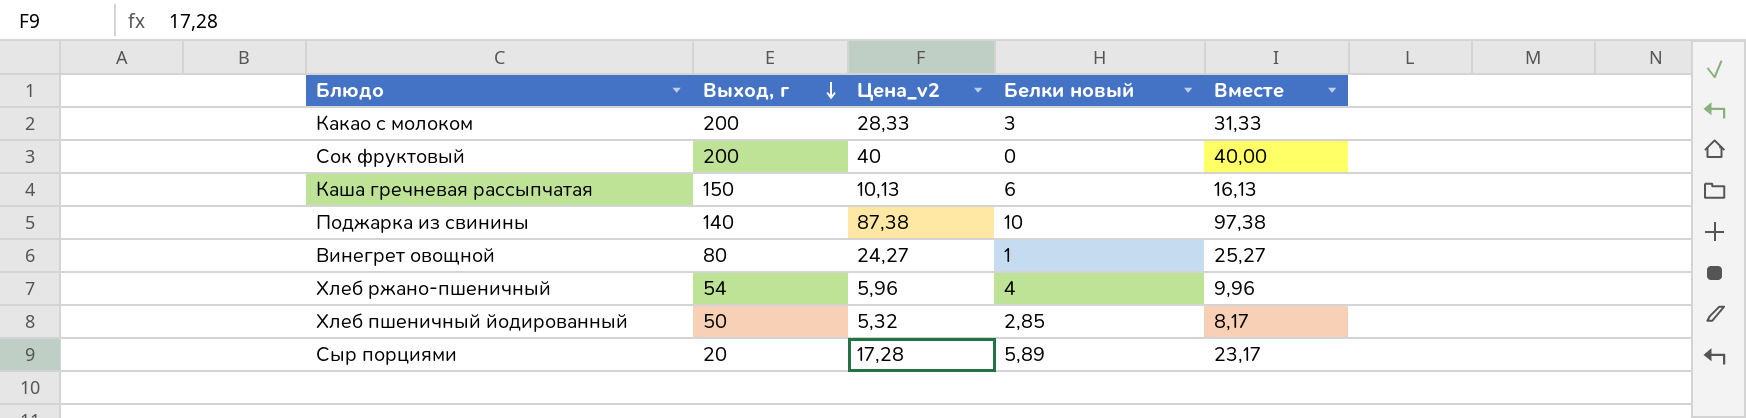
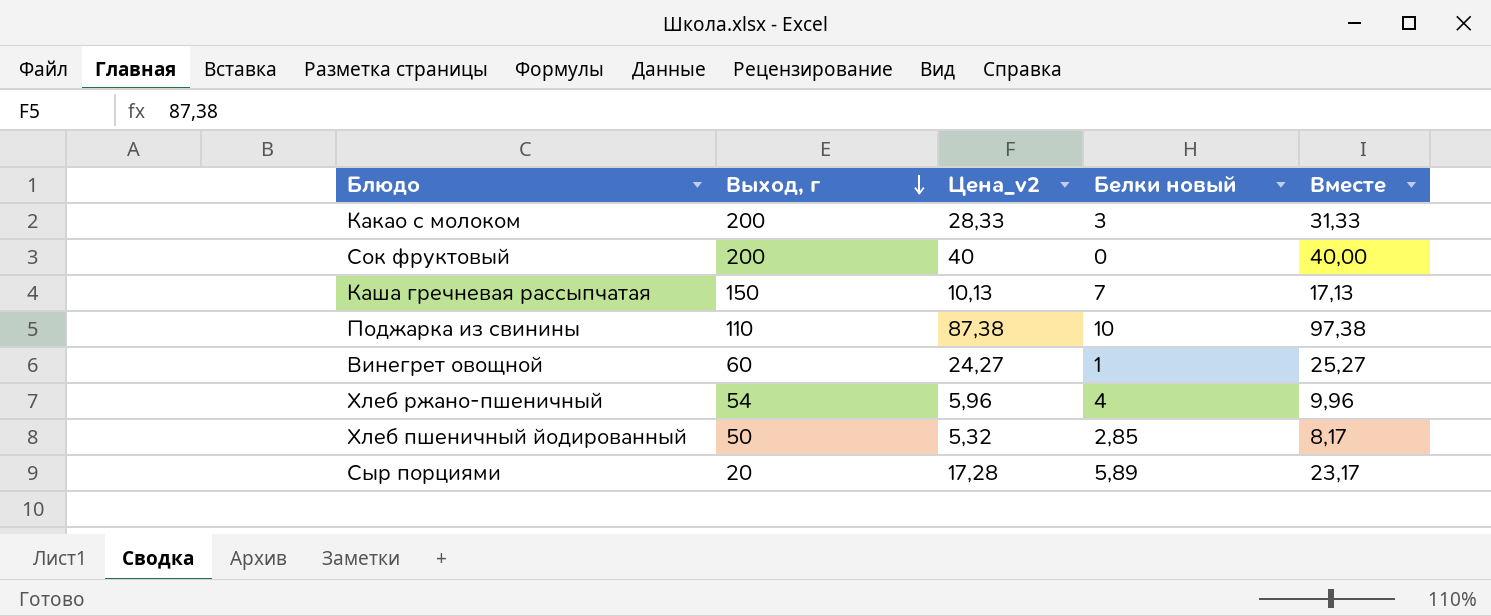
Каша гречневая рассыпчатая | Белки новый: 6 -> 7
Каша гречневая рассыпчатая | Вместе: 16,13 -> 17,13
Поджарка из свинины | Выход, г: 140 -> 110
Винегрет овощной | Выход, г: 80 -> 60

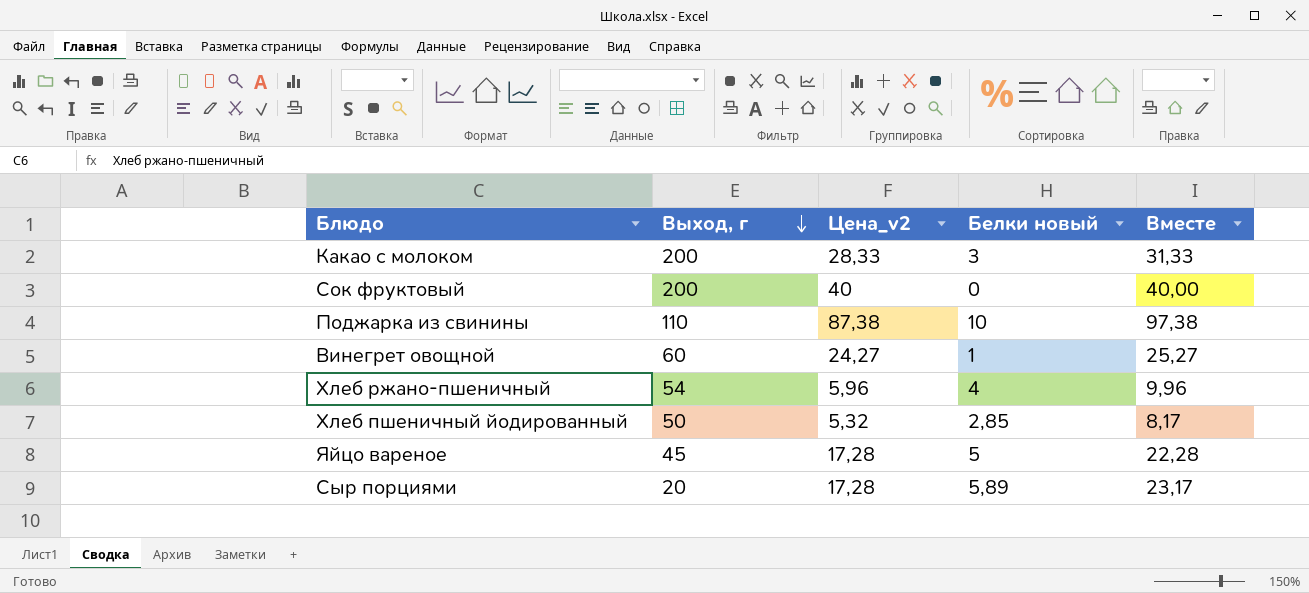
row Каша гречневая рассыпчатая: 150 | 10,13 | 7 | 17,13 -> none
row Яйцо вареное: none -> 45 | 17,28 | 5 | 22,28

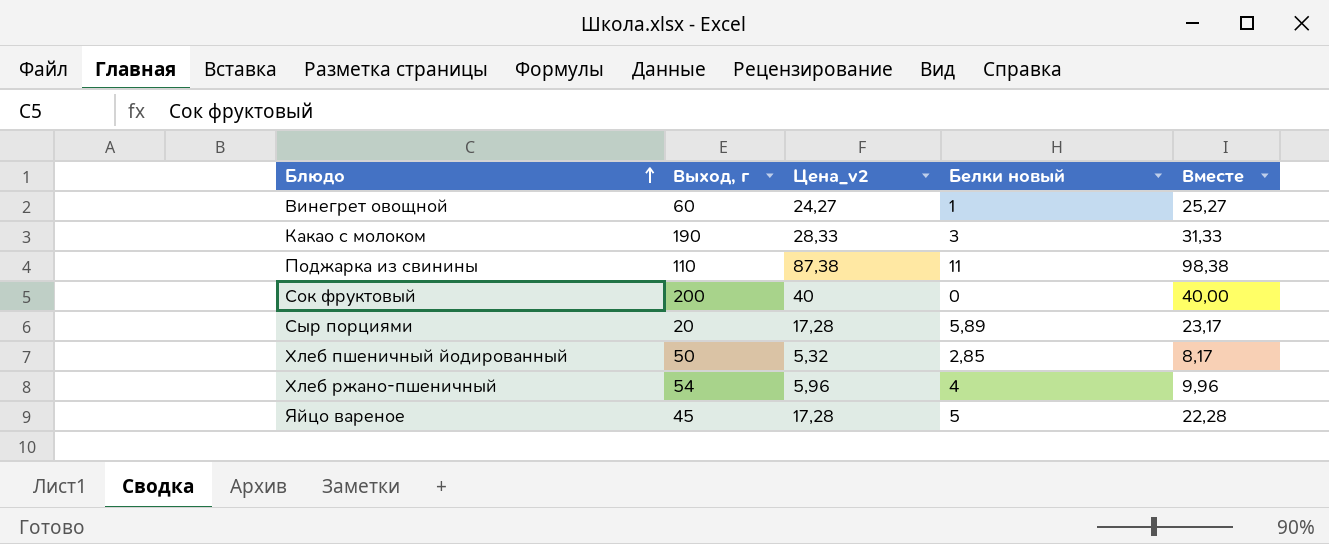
row order: Выход, г descending -> Блюдо ascending
Какао с молоком | Выход, г: 200 -> 190
Поджарка из свинины | Белки новый: 10 -> 11
Поджарка из свинины | Вместе: 97,38 -> 98,38

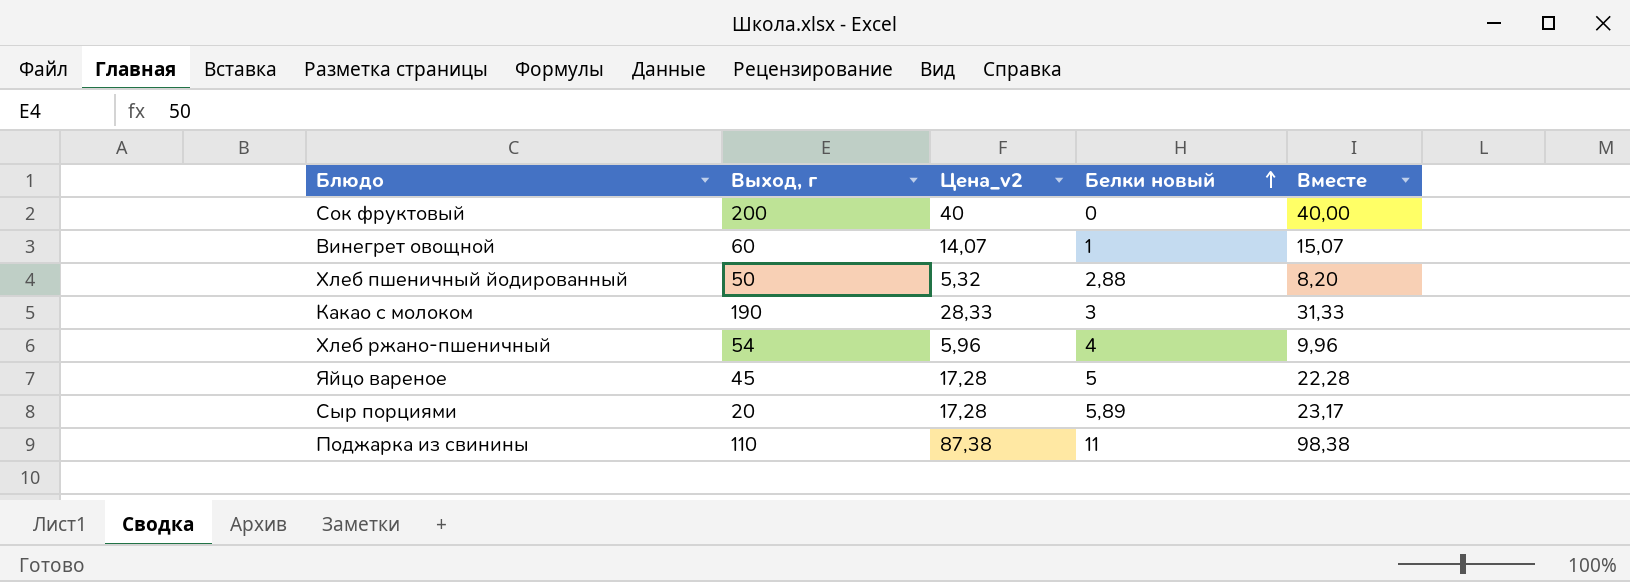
row order: Блюдо ascending -> Белки новый ascending
Винегрет овощной | Цена_v2: 24,27 -> 14,07
Винегрет овощной | Вместе: 25,27 -> 15,07
Хлеб пшеничный йодированный | Белки новый: 2,85 -> 2,88
Хлеб пшеничный йодированный | Вместе: 8,17 -> 8,20

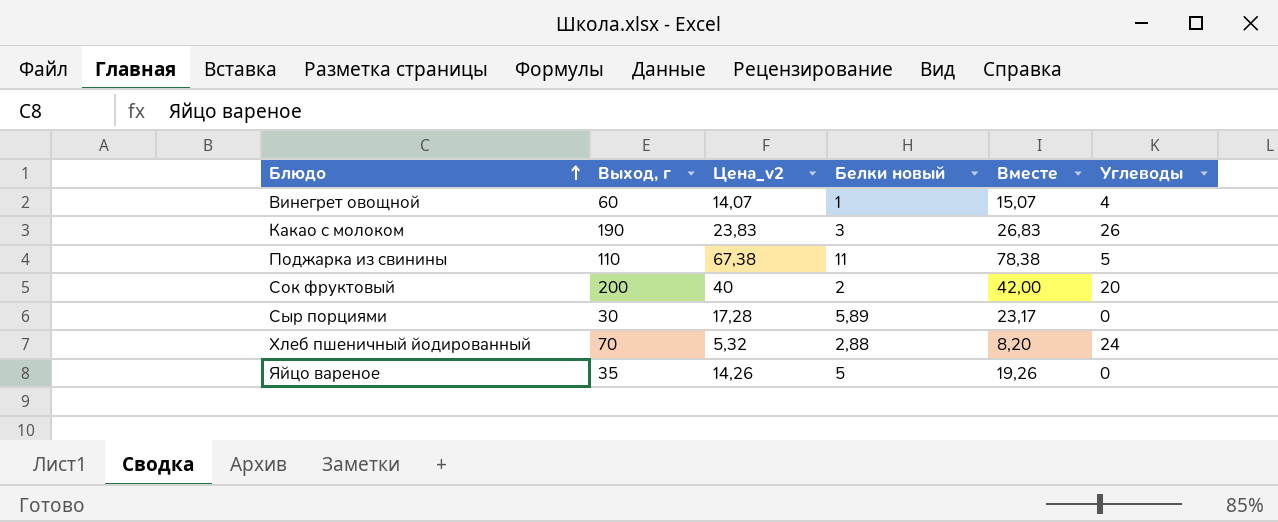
row order: Белки новый ascending -> Блюдо ascending
column Углеводы | position: none -> 6
row Хлеб ржано-пшеничный: 54 | 5,96 | 4 | 9,96 -> none
Какао с молоком | Цена_v2: 28,33 -> 23,83
Какао с молоком | Вместе: 31,33 -> 26,83
Поджарка из свинины | Цена_v2: 87,38 -> 67,38
Поджарка из свинины | Вместе: 98,38 -> 78,38
Сок фруктовый | Белки новый: 0 -> 2
Сок фруктовый | Вместе: 40,00 -> 42,00
Сыр порциями | Выход, г: 20 -> 30
Хлеб пшеничный йодированный | Выход, г: 50 -> 70
Яйцо вареное | Выход, г: 45 -> 35
Яйцо вареное | Цена_v2: 17,28 -> 14,26
Яйцо вареное | Вместе: 22,28 -> 19,26

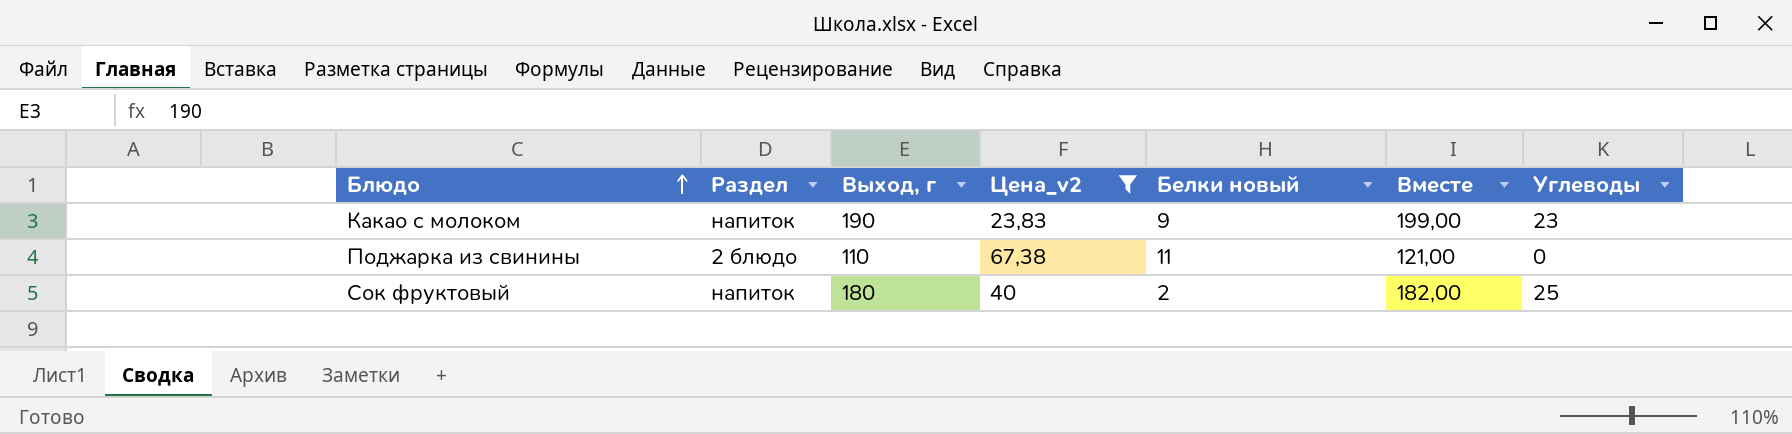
filter: none -> Цена_v2 >= 23,83
column Раздел | position: none -> 2
column Вместе | formula: [Цена_v2] + [Белки новый] -> [Выход, г] + [Белки новый]
Какао с молоком | Белки новый: 3 -> 9
Какао с молоком | Углеводы: 26 -> 23
Поджарка из свинины | Углеводы: 5 -> 0
Сок фруктовый | Выход, г: 200 -> 180
Сок фруктовый | Углеводы: 20 -> 25

